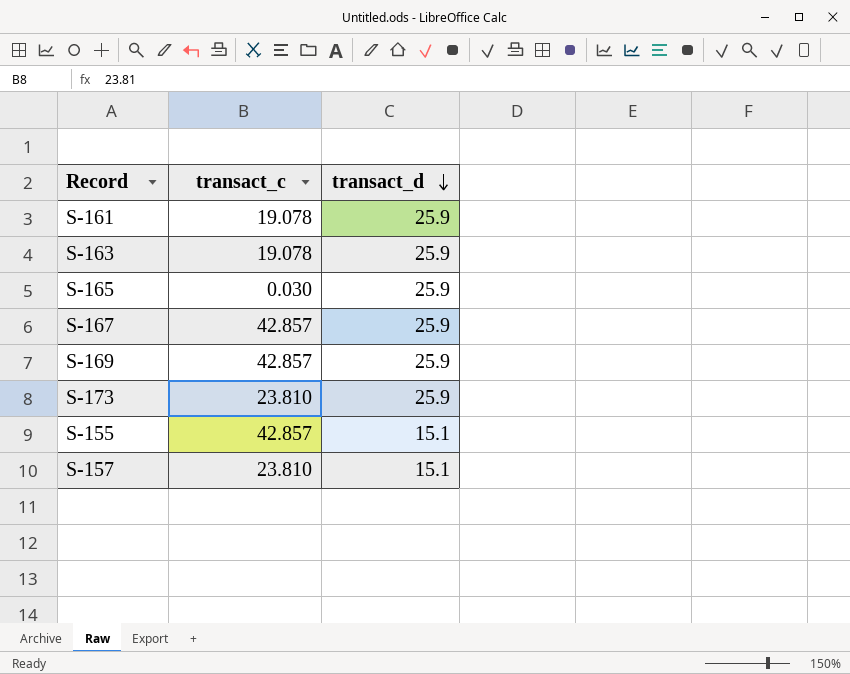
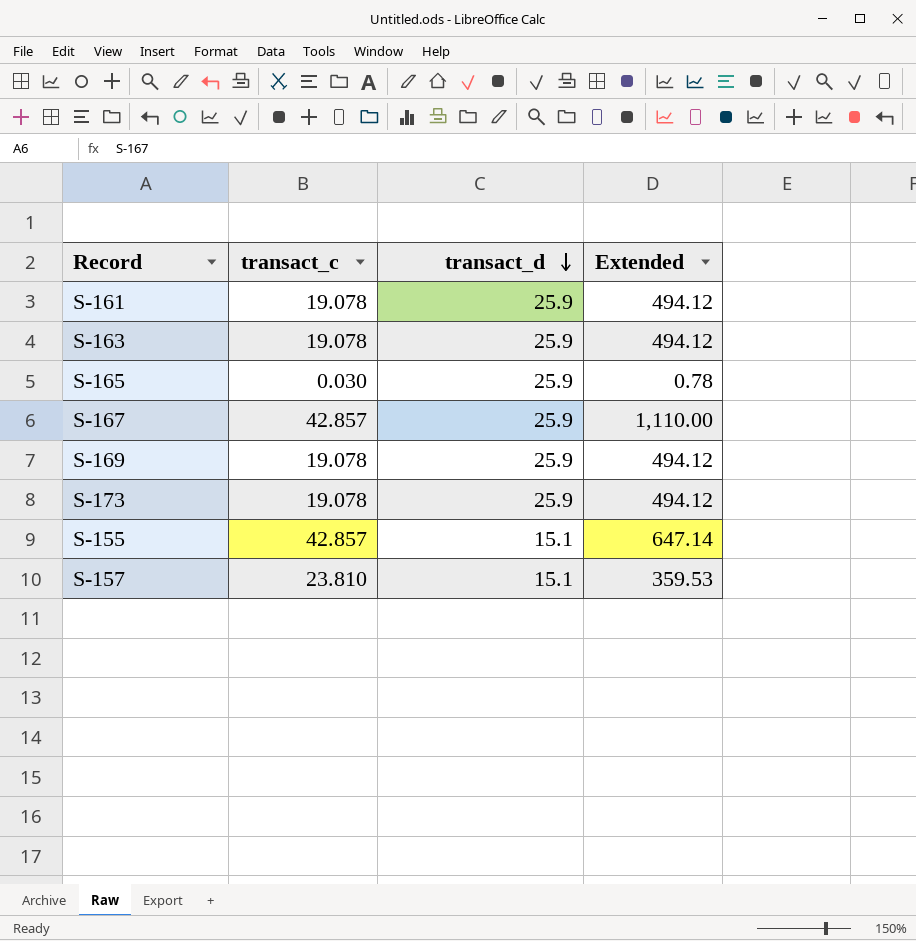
column Extended | formula: none -> [transact_c] * [transact_d]
S-169 | transact_c: 42.857 -> 19.078
S-173 | transact_c: 23.810 -> 19.078

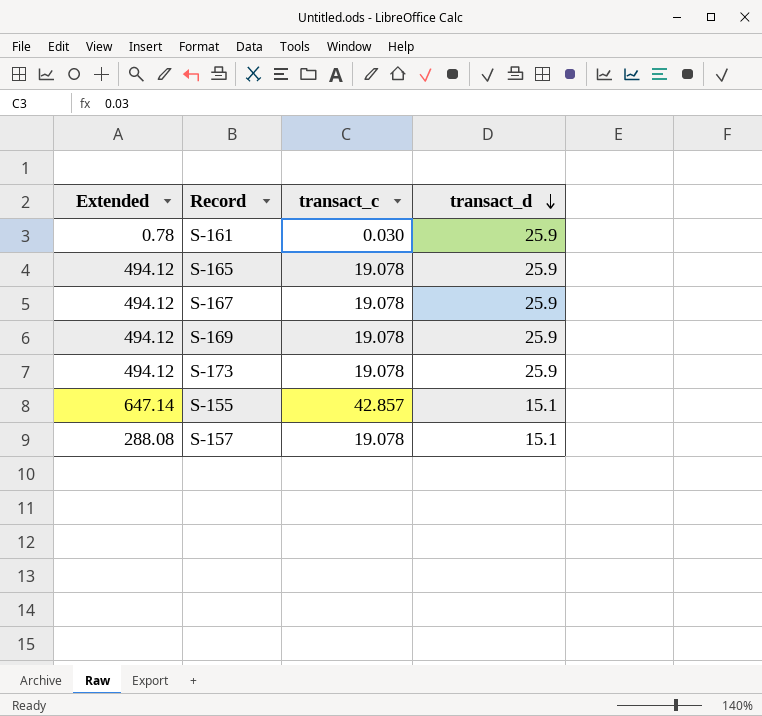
column Extended | position: 4 -> 1
row S-163: 19.078 | 25.9 | 494.12 -> none
S-161 | Extended: 494.12 -> 0.78
S-161 | transact_c: 19.078 -> 0.030
S-165 | Extended: 0.78 -> 494.12
S-165 | transact_c: 0.030 -> 19.078
S-167 | Extended: 1,110.00 -> 494.12
S-167 | transact_c: 42.857 -> 19.078
S-157 | Extended: 359.53 -> 288.08
S-157 | transact_c: 23.810 -> 19.078

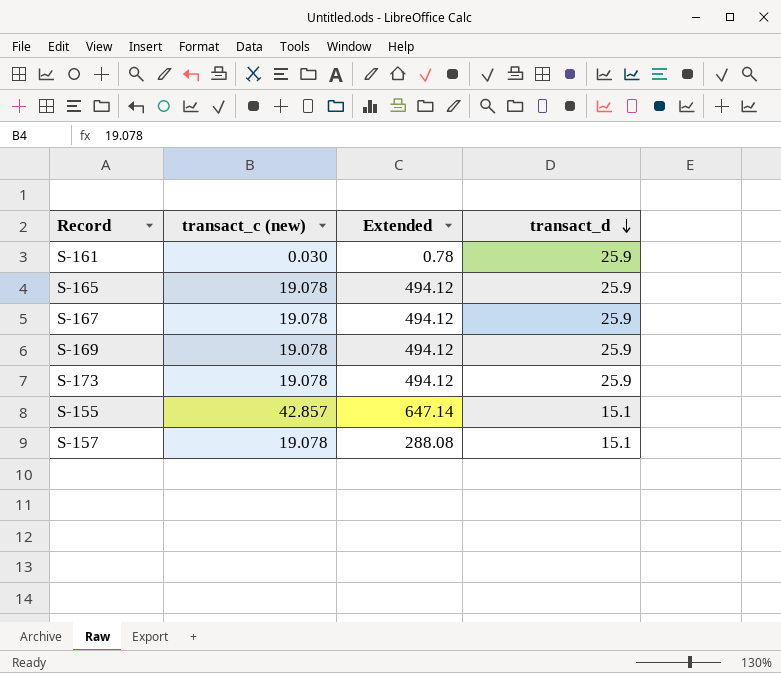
column name: transact_c -> transact_c (new)
column Extended | position: 1 -> 3

